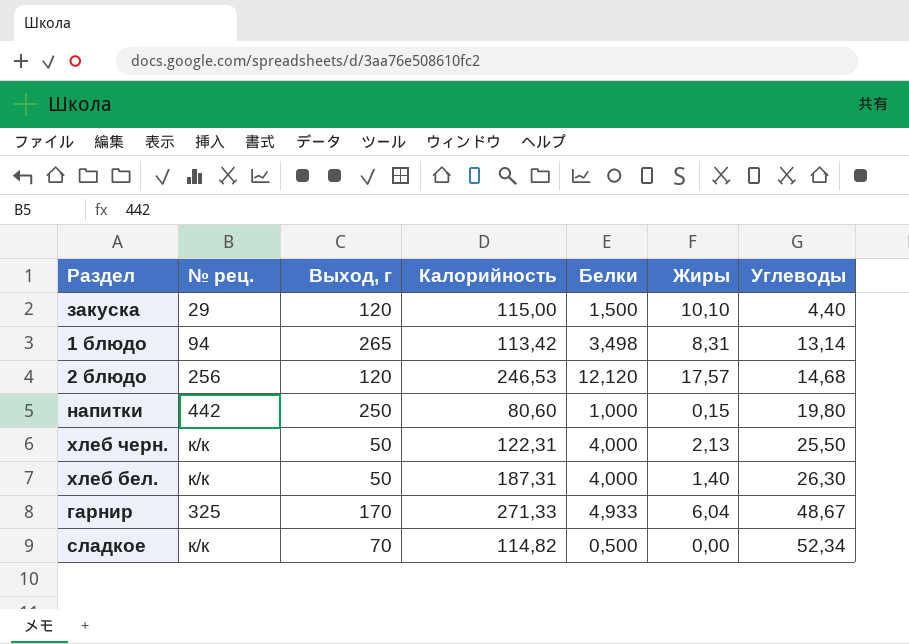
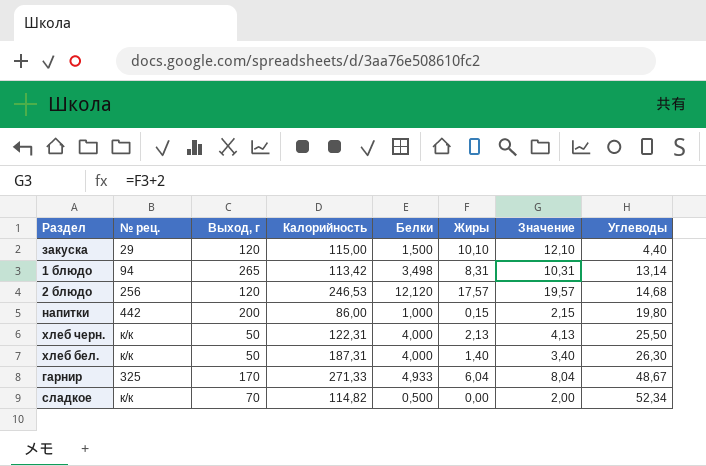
column Значение | formula: none -> [Жиры] + 2
напитки | Выход, г: 250 -> 200
напитки | Калорийность: 80,60 -> 86,00

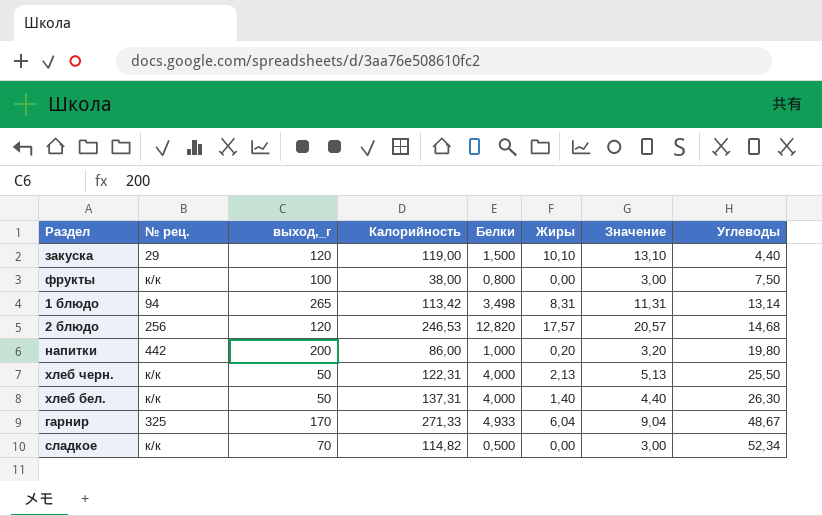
column name: Выход, г -> выход,_г
column Значение | formula: [Жиры] + 2 -> [Жиры] + 3
закуска | Калорийность: 115,00 -> 119,00
row фрукты: none -> к/к | 100 | 38,00 | 0,800 | 0,00 | 3,00 | 7,50
2 блюдо | Белки: 12,120 -> 12,820
напитки | Жиры: 0,15 -> 0,20
хлеб бел. | Калорийность: 187,31 -> 137,31

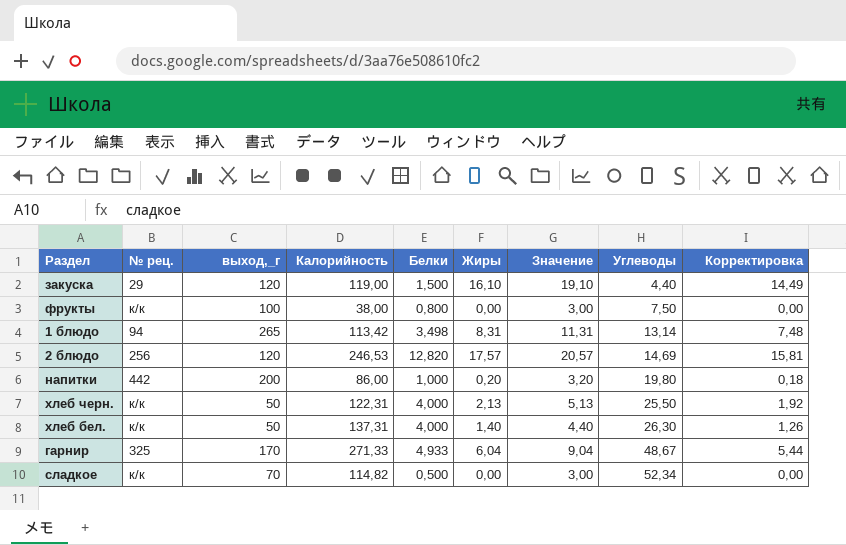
column Корректировка | formula: none -> [Жиры] * 0,9
закуска | Жиры: 10,10 -> 16,10
закуска | Значение: 13,10 -> 19,10
2 блюдо | Углеводы: 14,68 -> 14,69

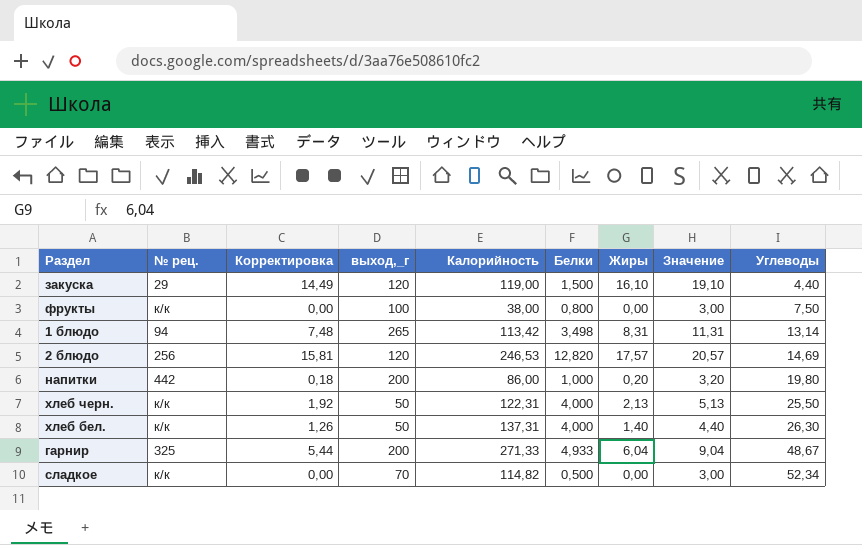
column Корректировка | position: 9 -> 3
гарнир | выход,_г: 170 -> 200

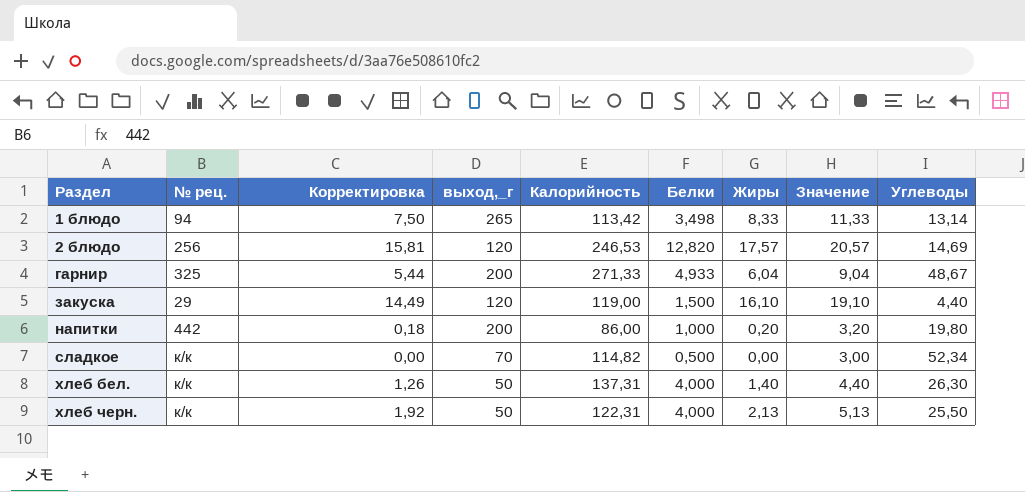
row order: Углеводы ascending -> Раздел ascending
row фрукты: к/к | 0,00 | 100 | 38,00 | 0,800 | 0,00 | 3,00 | 7,50 -> none
1 блюдо | Корректировка: 7,48 -> 7,50
1 блюдо | Жиры: 8,31 -> 8,33
1 блюдо | Значение: 11,31 -> 11,33

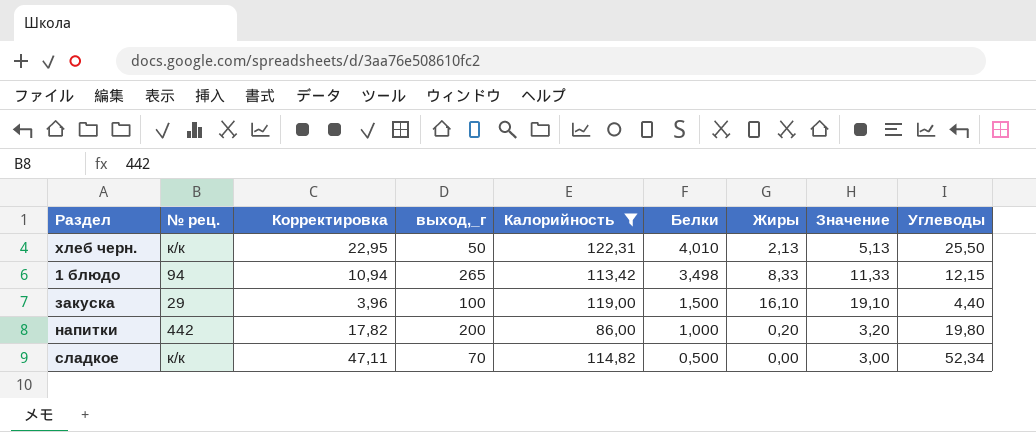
filter: none -> Калорийность <= 122,31
row order: Раздел ascending -> Белки descending
column Корректировка | formula: [Жиры] * 0,9 -> [Углеводы] * 0,9
хлеб черн. | Белки: 4,000 -> 4,010
1 блюдо | Углеводы: 13,14 -> 12,15
закуска | выход,_г: 120 -> 100

